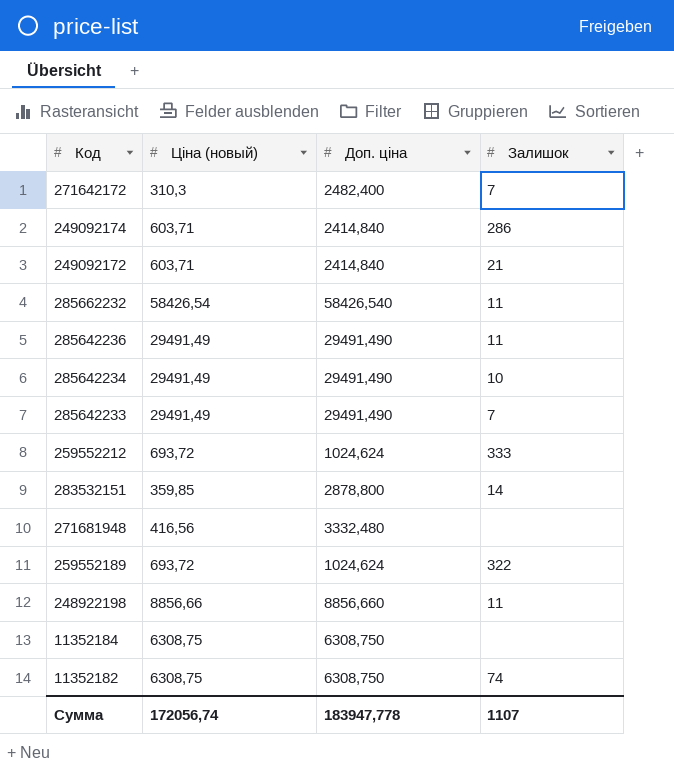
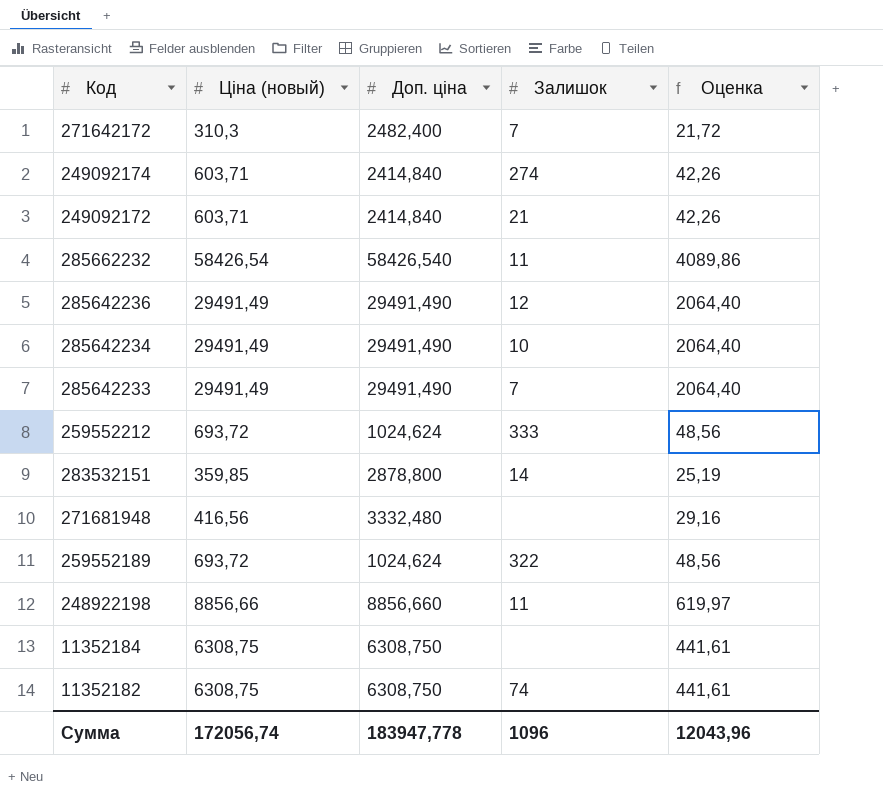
column Оценка | formula: none -> [Ціна (новый)] * 0,07
249092174 | Залишок: 286 -> 274
285642236 | Залишок: 11 -> 12
Сумма | Залишок: 1107 -> 1096

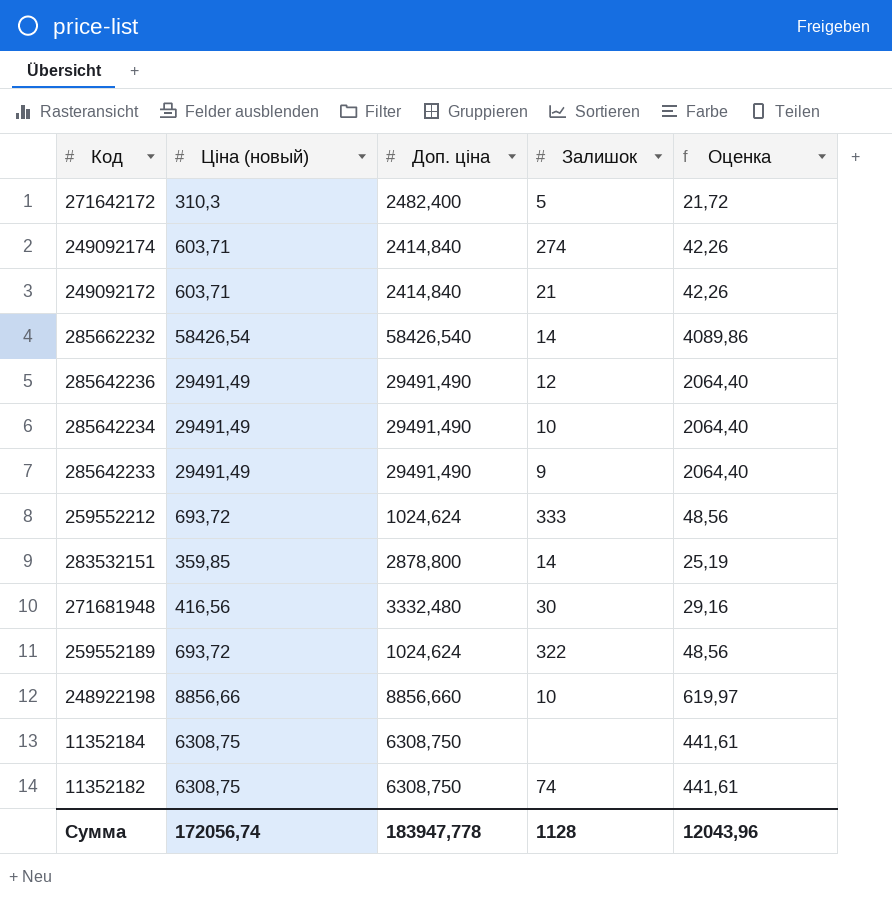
271642172 | Залишок: 7 -> 5
285662232 | Залишок: 11 -> 14
285642233 | Залишок: 7 -> 9
271681948 | Залишок: none -> 30
248922198 | Залишок: 11 -> 10
Сумма | Залишок: 1096 -> 1128

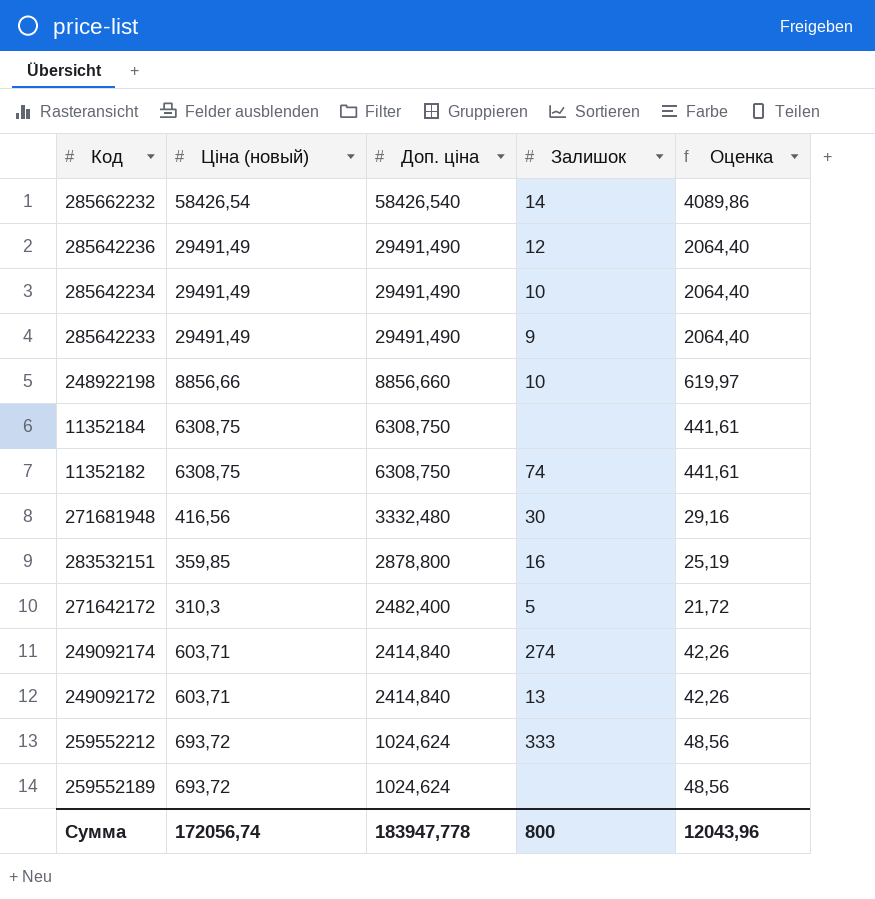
row order: none -> Доп. ціна descending
283532151 | Залишок: 14 -> 16
249092172 | Залишок: 21 -> 13
259552189 | Залишок: 322 -> none
Сумма | Залишок: 1128 -> 800

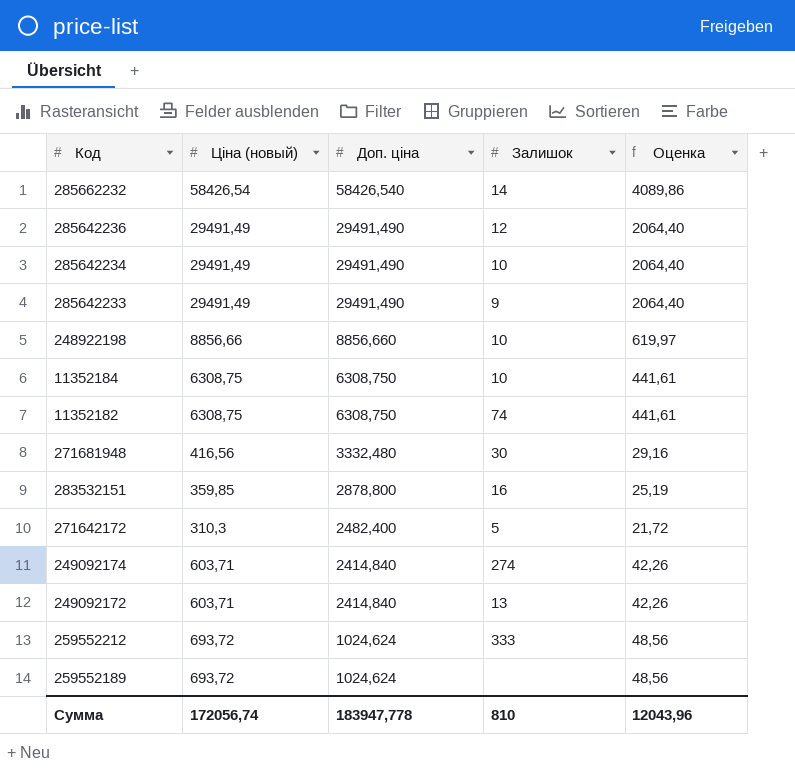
11352184 | Залишок: none -> 10
Сумма | Залишок: 800 -> 810

